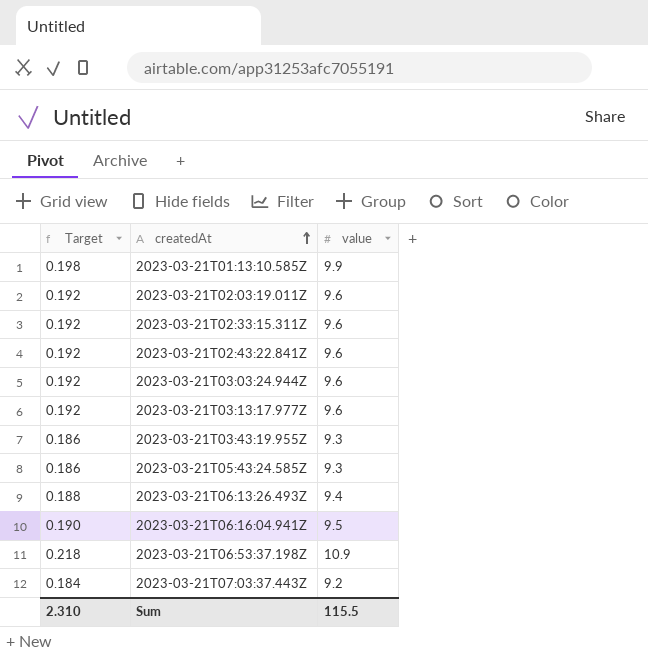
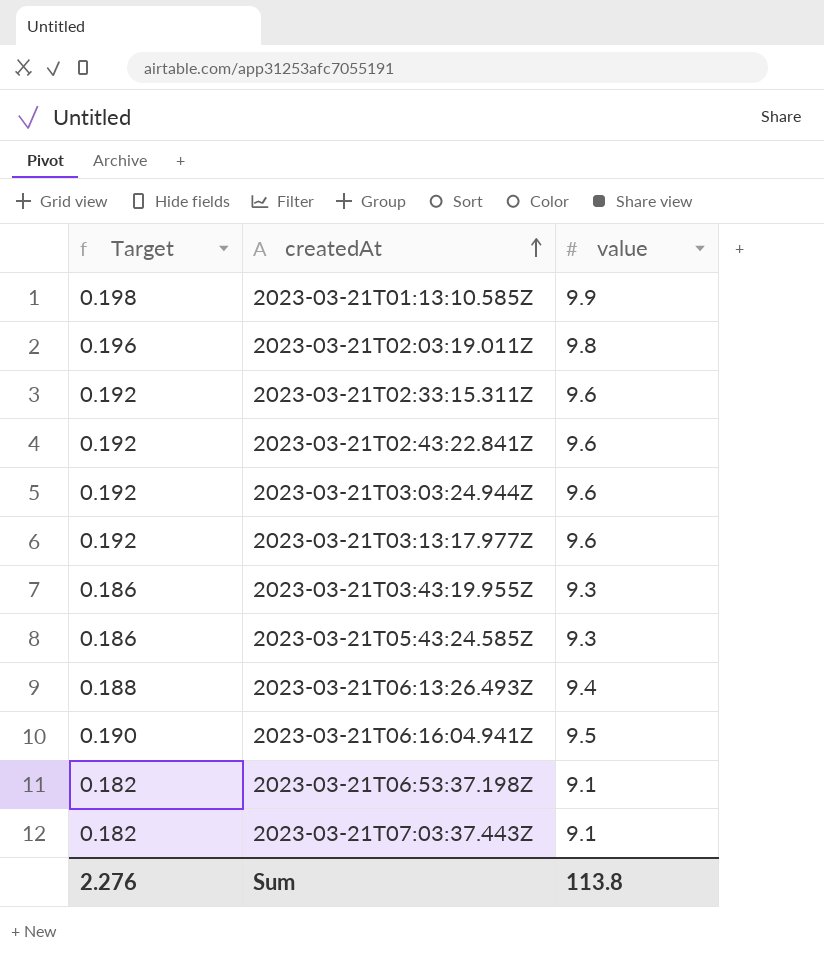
2023-03-21T02:03:19.011Z | Target: 0.192 -> 0.196
2023-03-21T02:03:19.011Z | value: 9.6 -> 9.8
2023-03-21T06:53:37.198Z | Target: 0.218 -> 0.182
2023-03-21T06:53:37.198Z | value: 10.9 -> 9.1
2023-03-21T07:03:37.443Z | Target: 0.184 -> 0.182
2023-03-21T07:03:37.443Z | value: 9.2 -> 9.1
Sum | Target: 2.310 -> 2.276
Sum | value: 115.5 -> 113.8

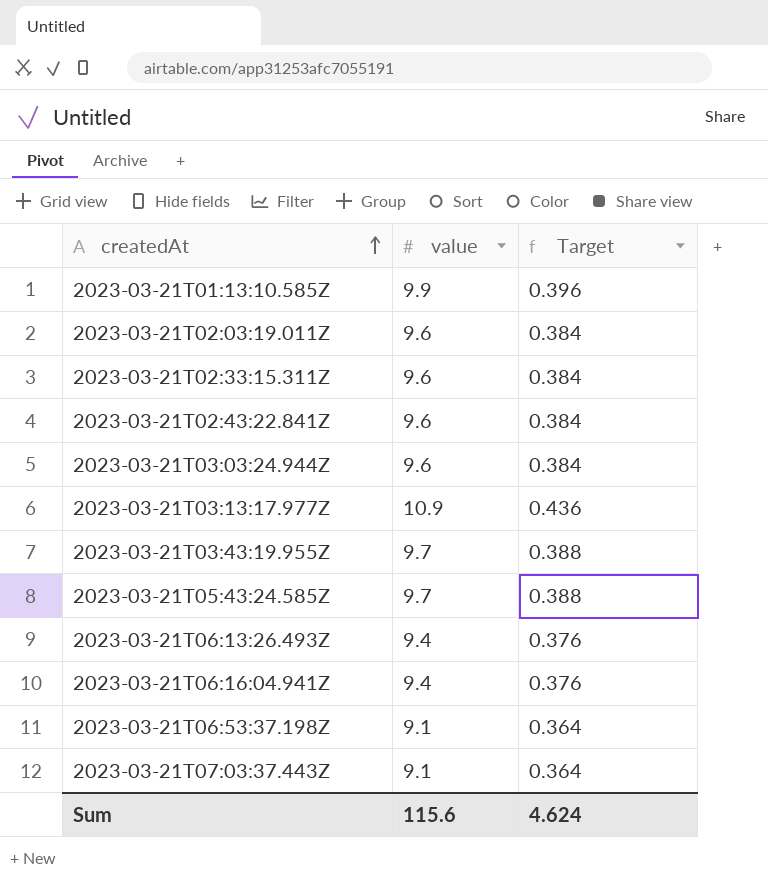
column Target | formula: [value] * 0.02 -> [value] * 0.04
column Target | position: 1 -> 3
2023-03-21T02:03:19.011Z | value: 9.8 -> 9.6
2023-03-21T03:13:17.977Z | value: 9.6 -> 10.9
2023-03-21T03:43:19.955Z | value: 9.3 -> 9.7
2023-03-21T05:43:24.585Z | value: 9.3 -> 9.7
2023-03-21T06:16:04.941Z | value: 9.5 -> 9.4
Sum | value: 113.8 -> 115.6
Sum | Target: 2.276 -> 4.624

